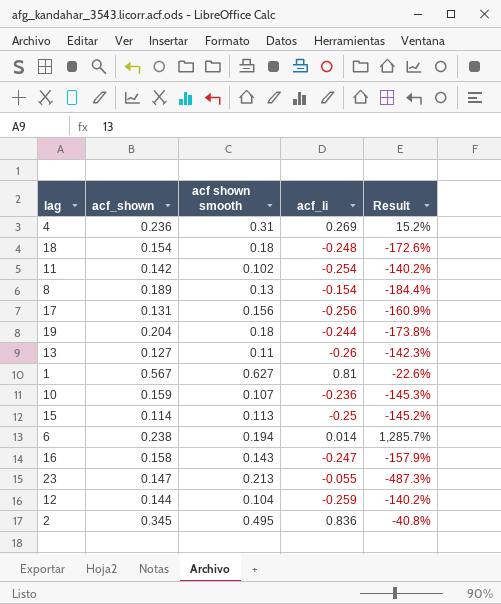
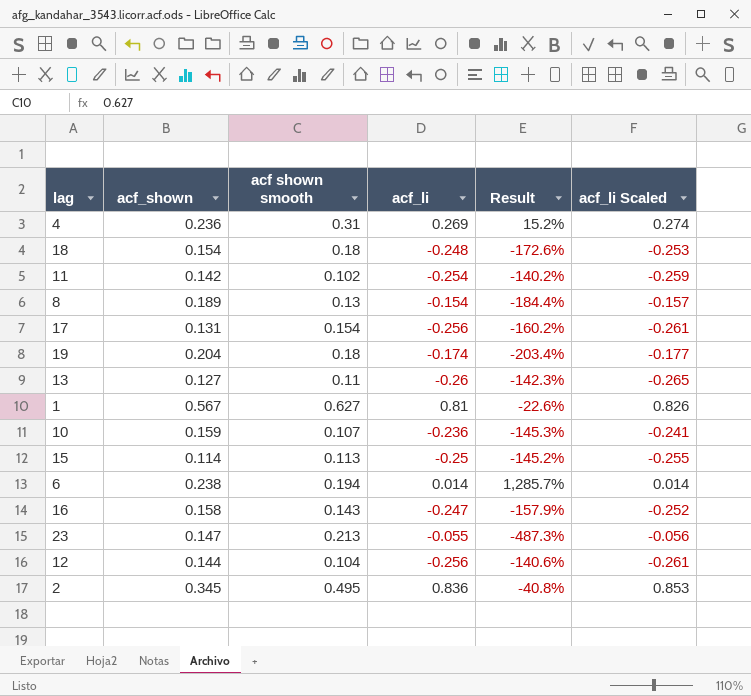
column acf_li Scaled | formula: none -> [acf_li] * 1.02
17 | acf shown smooth: 0.156 -> 0.154
17 | Result: -160.9% -> -160.2%
19 | acf_li: -0.244 -> -0.174
19 | Result: -173.8% -> -203.4%
12 | acf_li: -0.259 -> -0.256
12 | Result: -140.2% -> -140.6%

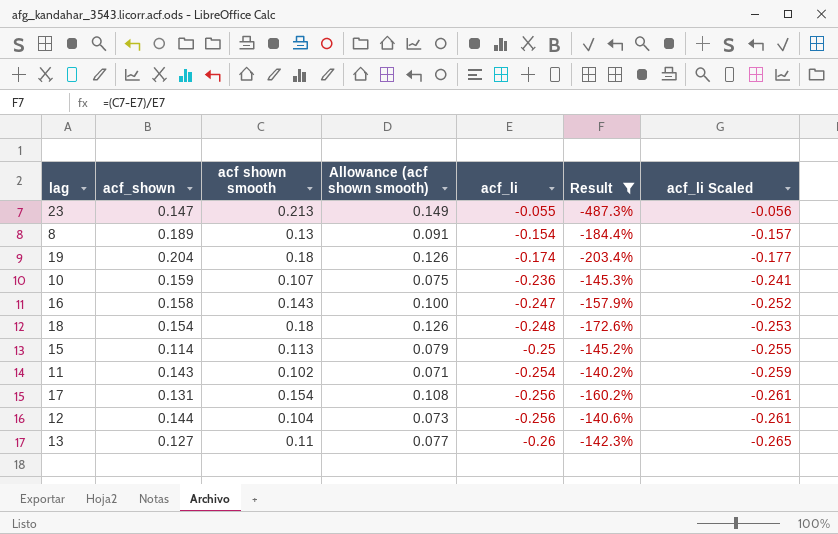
filter: none -> Result <= -140.2%
row order: none -> acf_li descending
column Allowance (acf shown smooth) | formula: none -> [acf shown smooth] * 0.7
11 | acf_shown: 0.142 -> 0.143

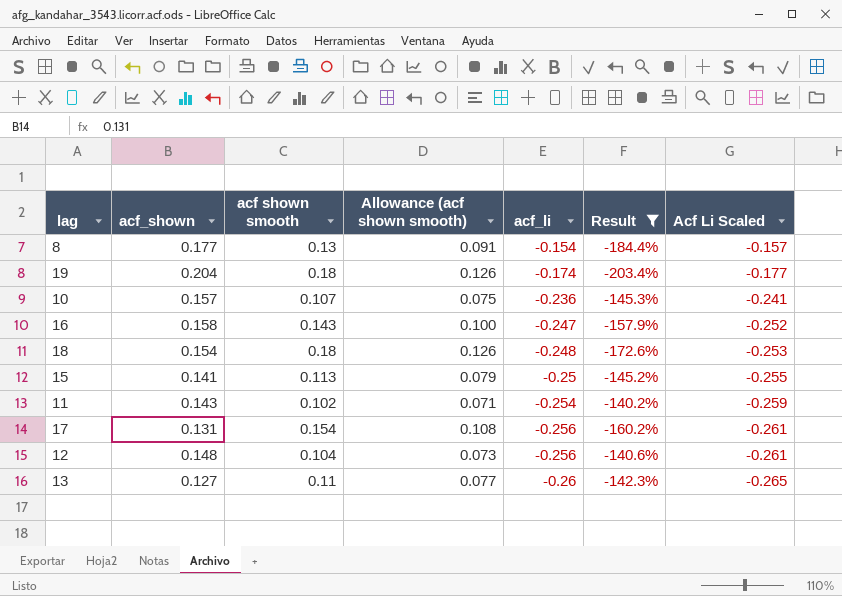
column name: acf_li Scaled -> Acf Li Scaled
row 23: 0.147 | 0.213 | 0.149 | -0.055 | -487.3% | -0.056 -> none
8 | acf_shown: 0.189 -> 0.177
10 | acf_shown: 0.159 -> 0.157
15 | acf_shown: 0.114 -> 0.141
12 | acf_shown: 0.144 -> 0.148

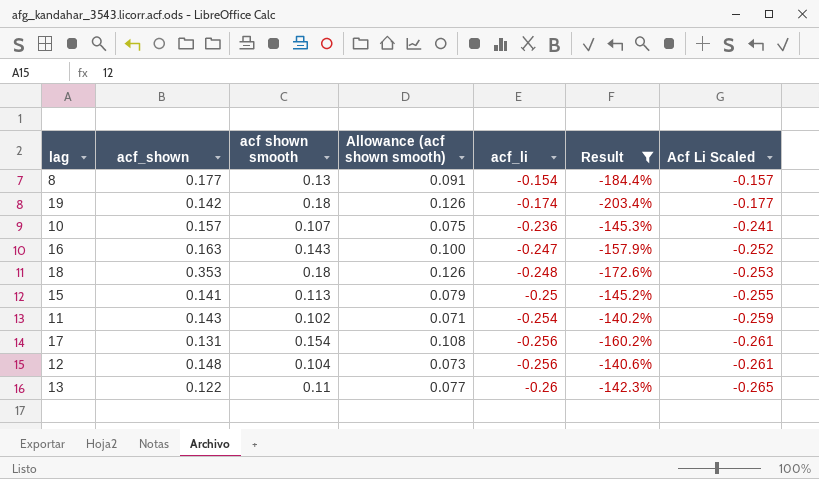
19 | acf_shown: 0.204 -> 0.142
16 | acf_shown: 0.158 -> 0.163
18 | acf_shown: 0.154 -> 0.353
13 | acf_shown: 0.127 -> 0.122

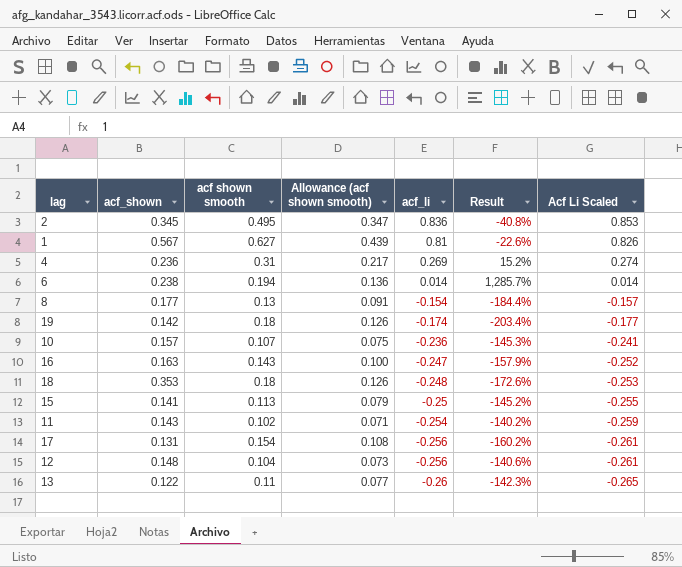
filter: Result <= -140.2% -> none

